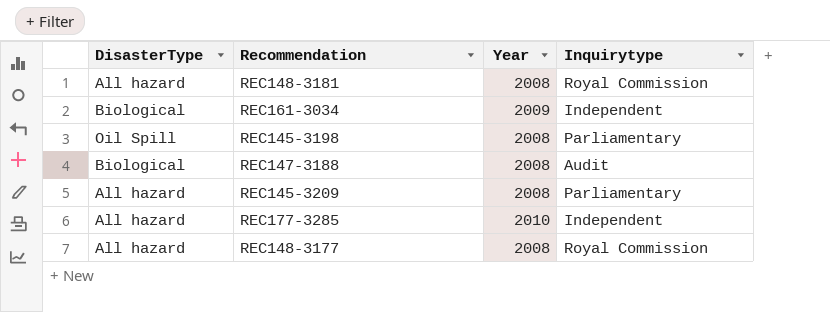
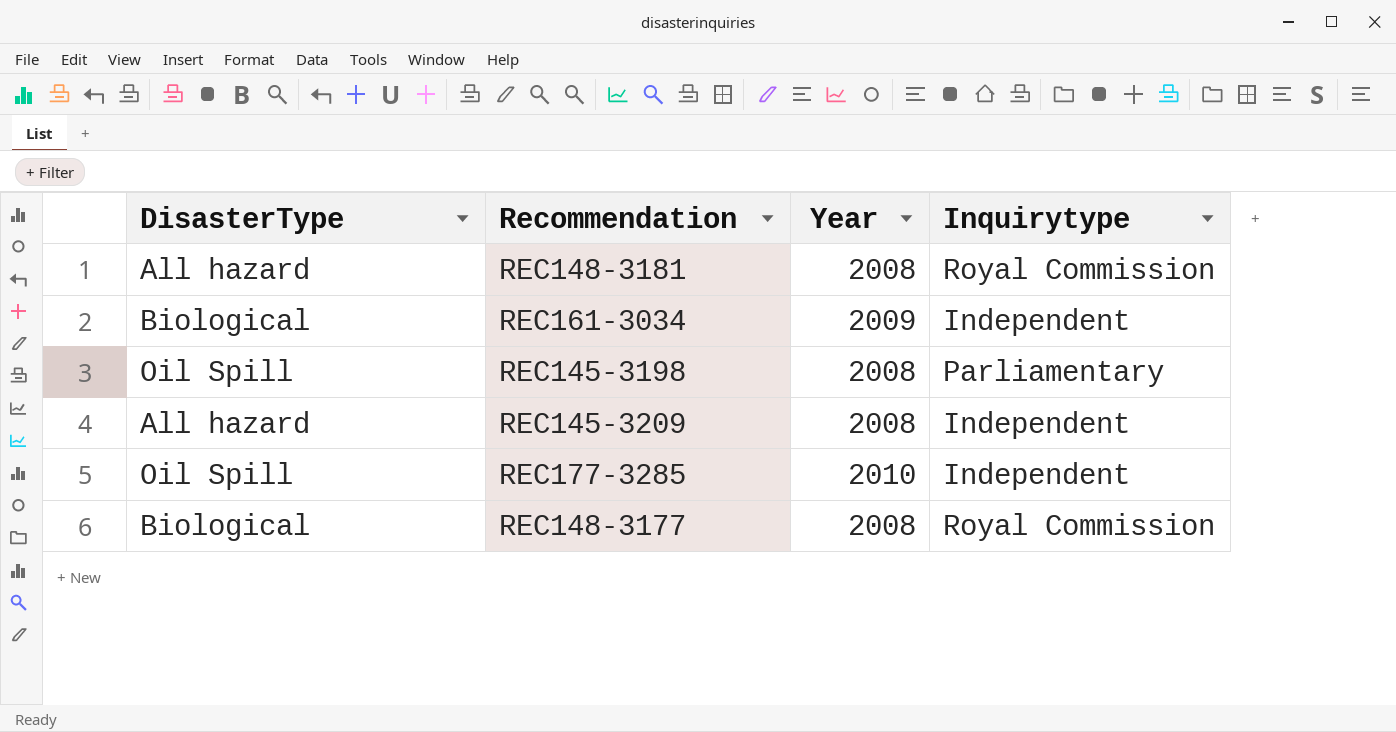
row REC147-3188: Biological | 2008 | Audit -> none
REC145-3209 | Inquirytype: Parliamentary -> Independent
REC177-3285 | DisasterType: All hazard -> Oil Spill
REC148-3177 | DisasterType: All hazard -> Biological

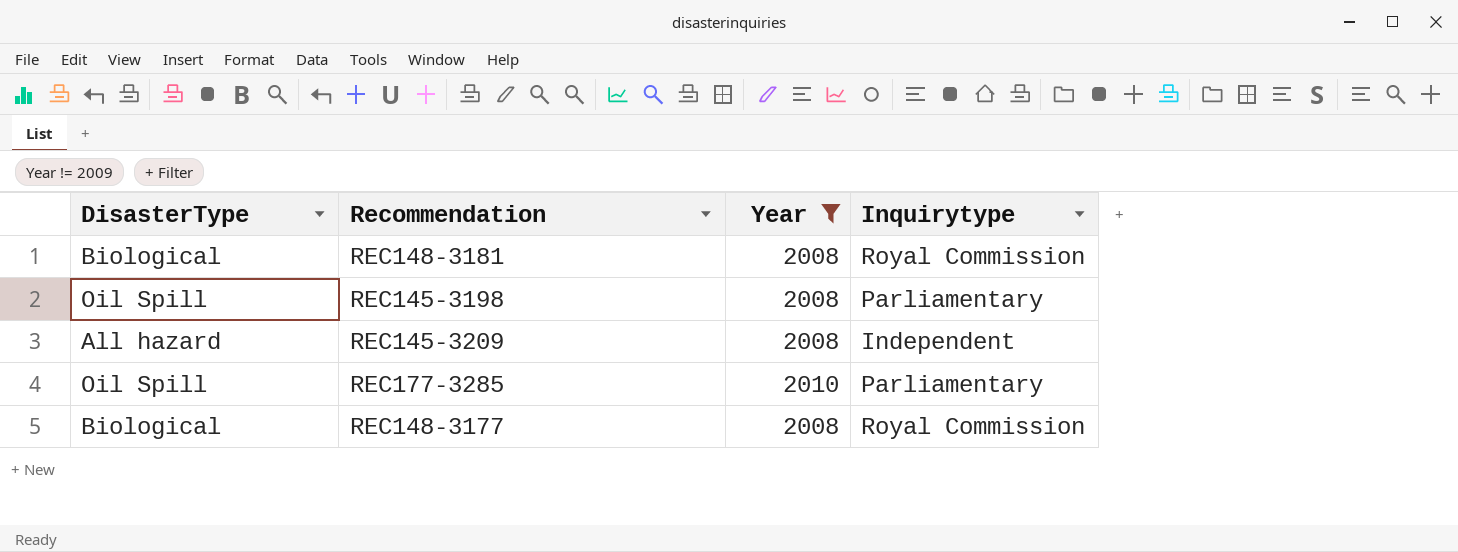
filter: none -> Year != 2009
REC148-3181 | DisasterType: All hazard -> Biological
REC177-3285 | Inquirytype: Independent -> Parliamentary

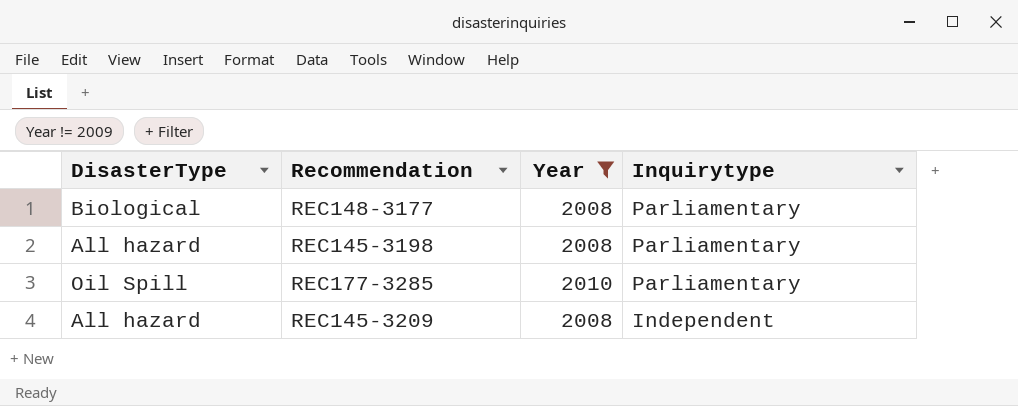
row order: none -> Inquirytype descending
row REC148-3181: Biological | 2008 | Royal Commission -> none
REC148-3177 | Inquirytype: Royal Commission -> Parliamentary
REC145-3198 | DisasterType: Oil Spill -> All hazard

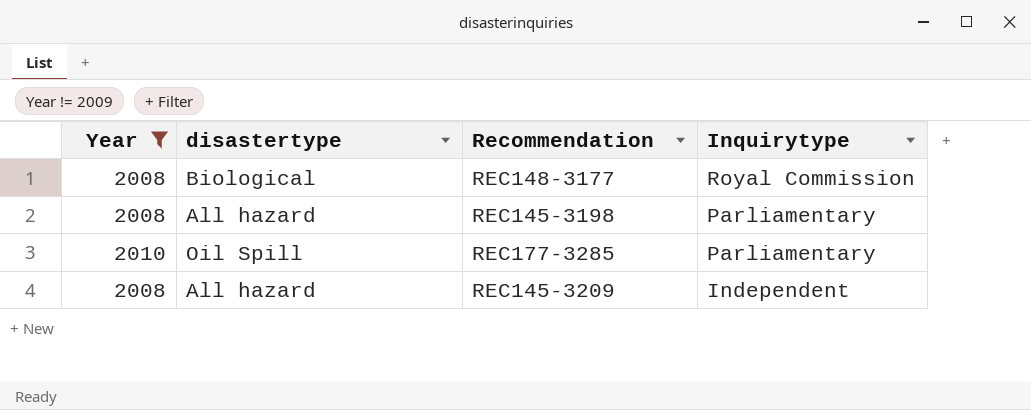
column Year | position: 3 -> 1
column name: DisasterType -> disastertype
REC148-3177 | Inquirytype: Parliamentary -> Royal Commission

